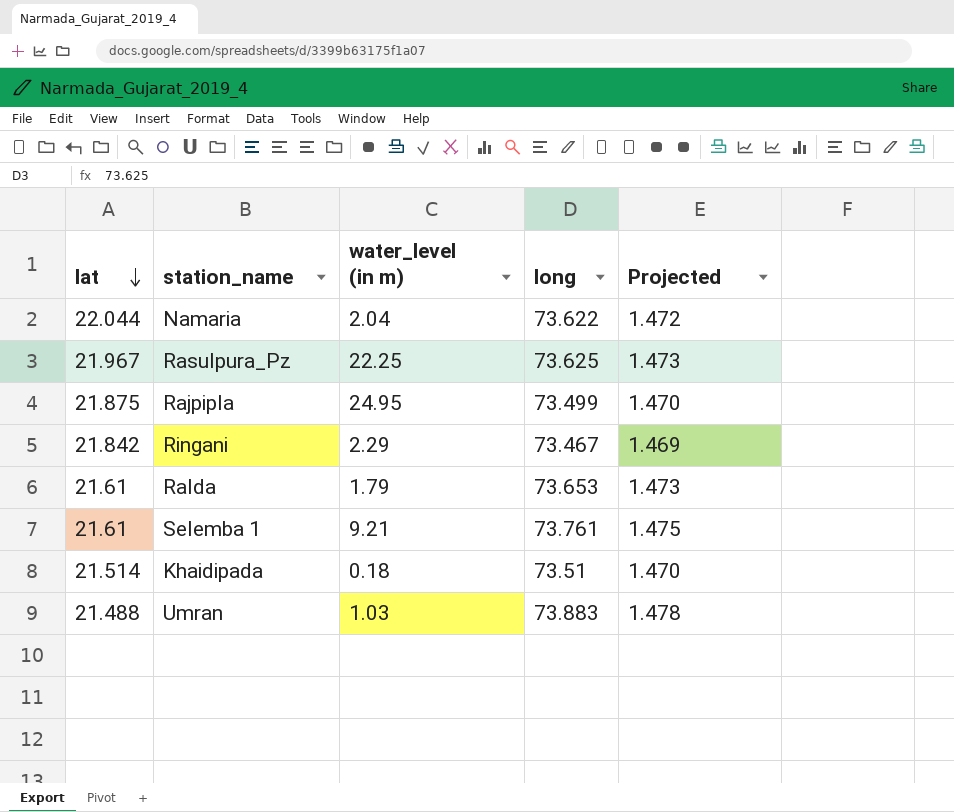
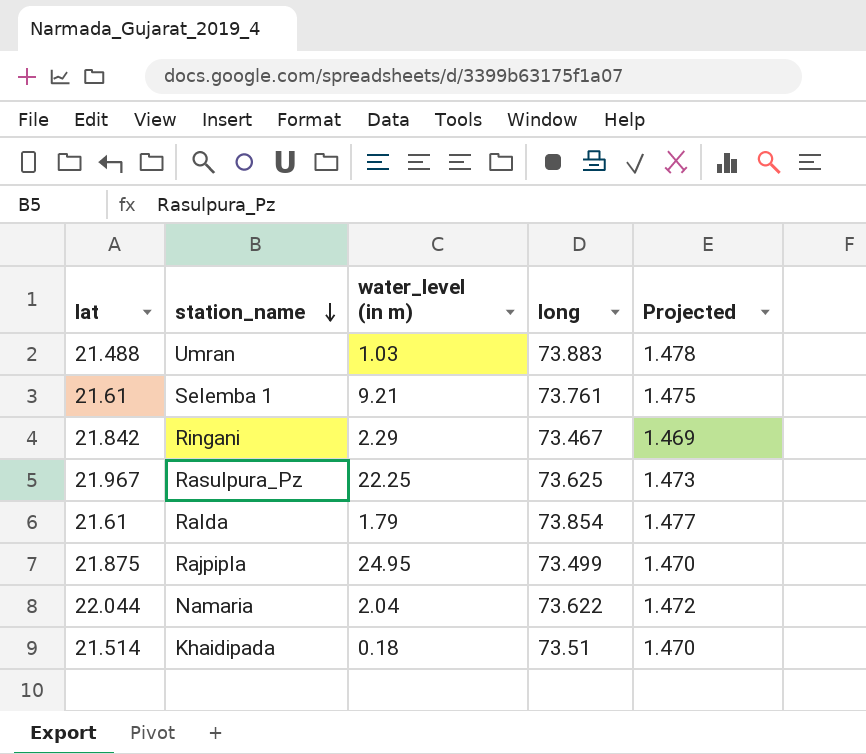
row order: lat descending -> station_name descending
Ralda | long: 73.653 -> 73.854
Ralda | Projected: 1.473 -> 1.477

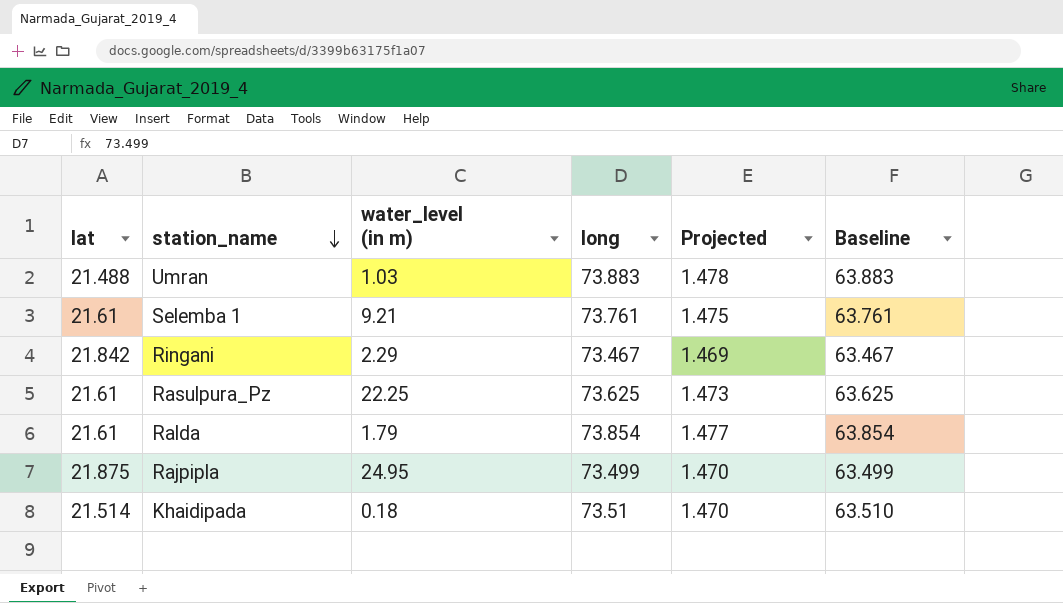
column Baseline | formula: none -> [long] - 10
row Namaria: 22.044 | 2.04 | 73.622 | 1.472 -> none
Rasulpura_Pz | lat: 21.967 -> 21.61

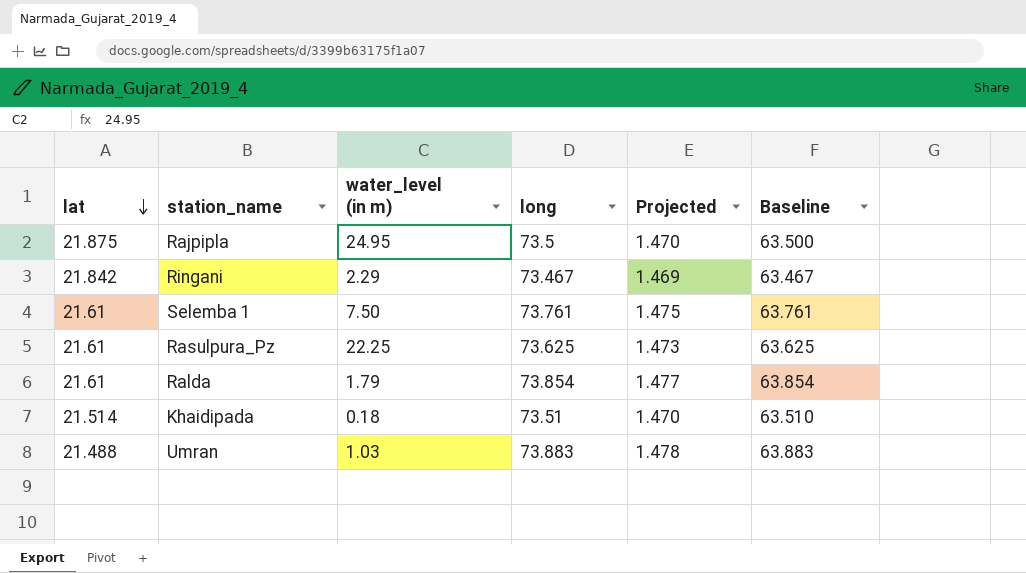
row order: station_name descending -> lat descending
Rajpipla | long: 73.499 -> 73.5
Rajpipla | Baseline: 63.499 -> 63.500
Selemba 1 | water_level (in m): 9.21 -> 7.50

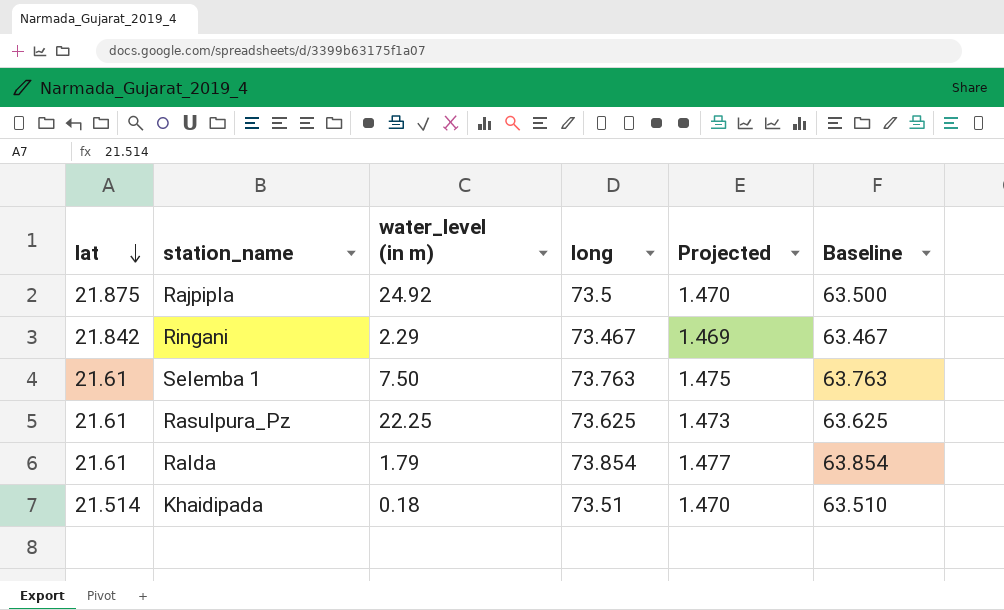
row Umran: 21.488 | 1.03 | 73.883 | 1.478 | 63.883 -> none
Rajpipla | water_level (in m): 24.95 -> 24.92
Selemba 1 | long: 73.761 -> 73.763
Selemba 1 | Baseline: 63.761 -> 63.763

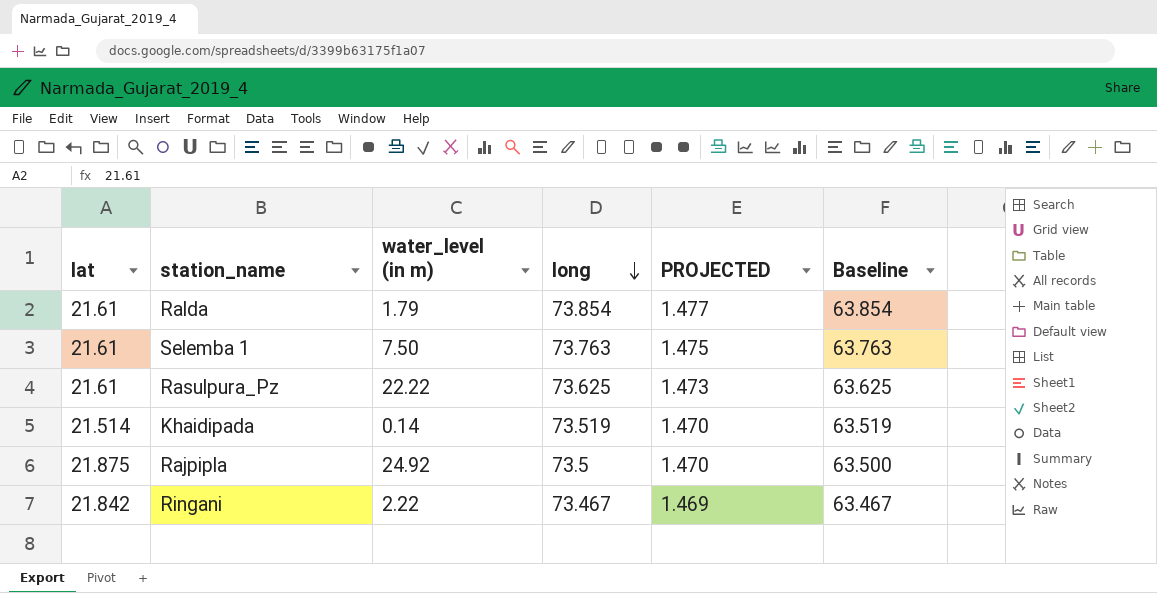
row order: lat descending -> long descending
column name: Projected -> PROJECTED
Rasulpura_Pz | water_level (in m): 22.25 -> 22.22
Khaidipada | water_level (in m): 0.18 -> 0.14
Khaidipada | long: 73.51 -> 73.519
Khaidipada | Baseline: 63.510 -> 63.519
Ringani | water_level (in m): 2.29 -> 2.22

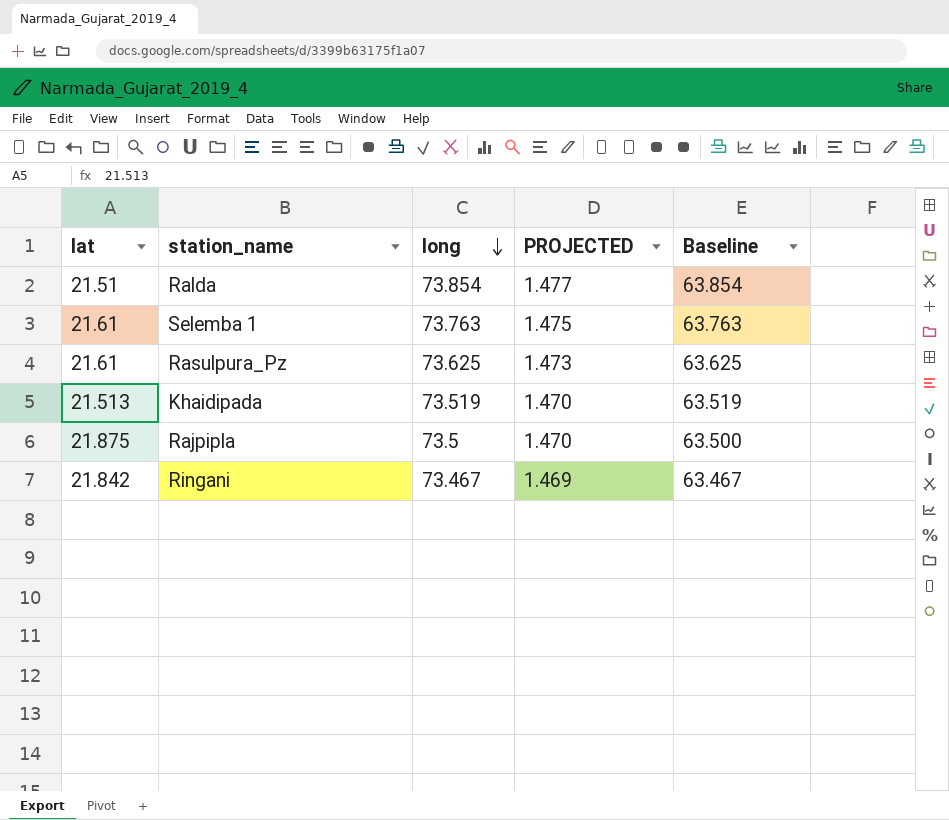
column water_level (in m) | position: 3 -> none
Ralda | lat: 21.61 -> 21.51
Khaidipada | lat: 21.514 -> 21.513

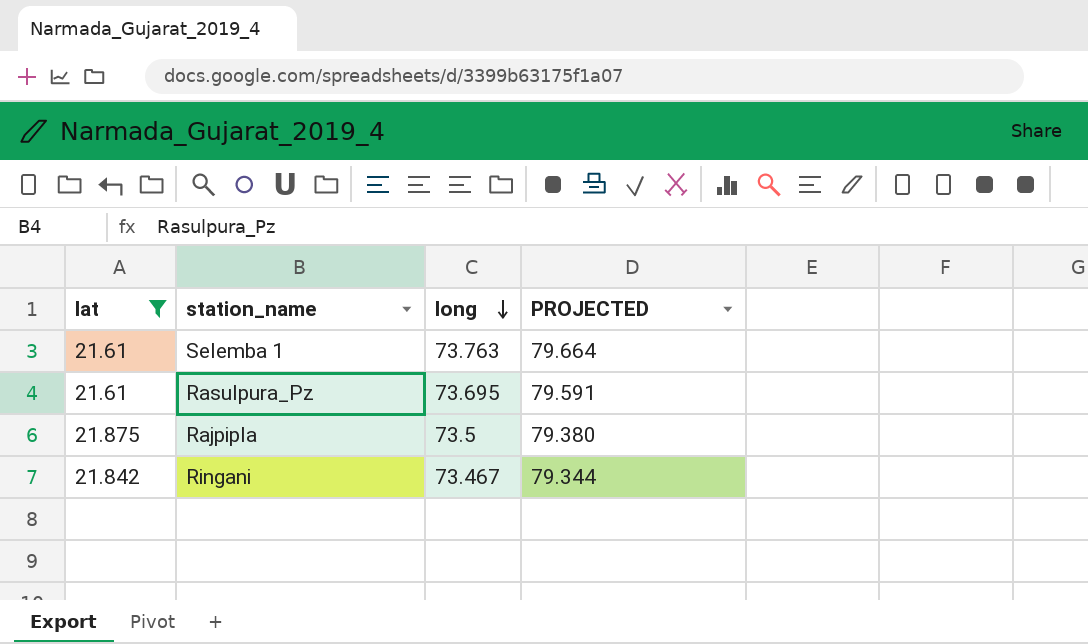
filter: none -> lat >= 21.61
column Baseline | formula: [long] - 10 -> none
column PROJECTED | formula: [long] * 0.02 -> [long] * 1.08
Rasulpura_Pz | long: 73.625 -> 73.695

